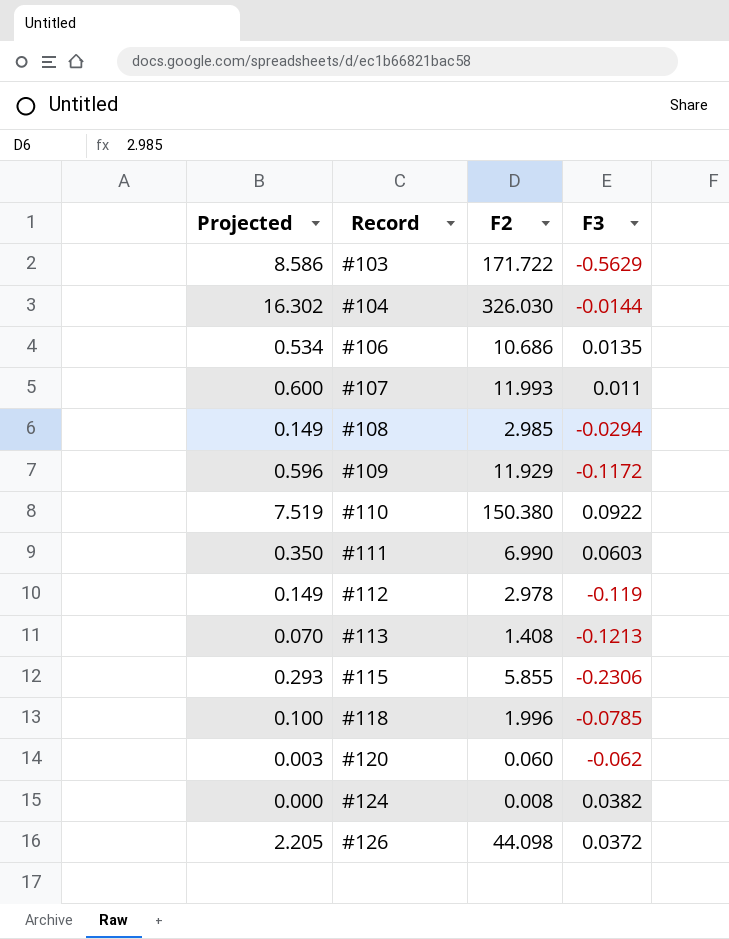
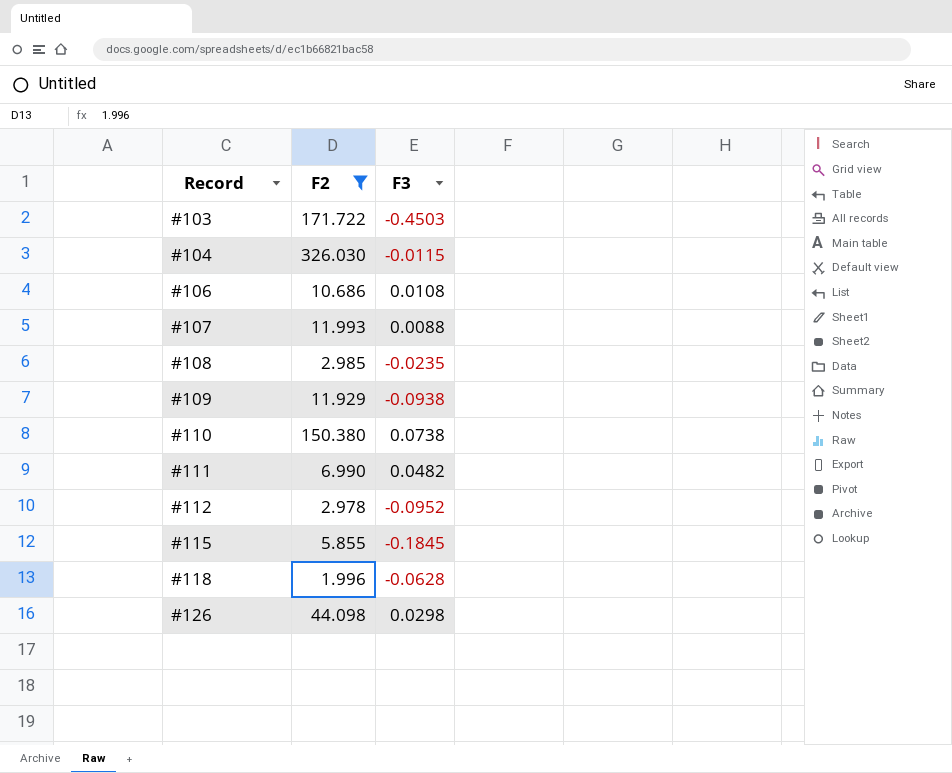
filter: none -> F2 >= 1.996
column Projected | formula: [F2] * 0.05 -> none
#103 | F3: -0.5629 -> -0.4503
#104 | F3: -0.0144 -> -0.0115
#106 | F3: 0.0135 -> 0.0108
#107 | F3: 0.011 -> 0.0088
#108 | F3: -0.0294 -> -0.0235
#109 | F3: -0.1172 -> -0.0938
#110 | F3: 0.0922 -> 0.0738
#111 | F3: 0.0603 -> 0.0482
#112 | F3: -0.119 -> -0.0952
#115 | F3: -0.2306 -> -0.1845
#118 | F3: -0.0785 -> -0.0628
#126 | F3: 0.0372 -> 0.0298

